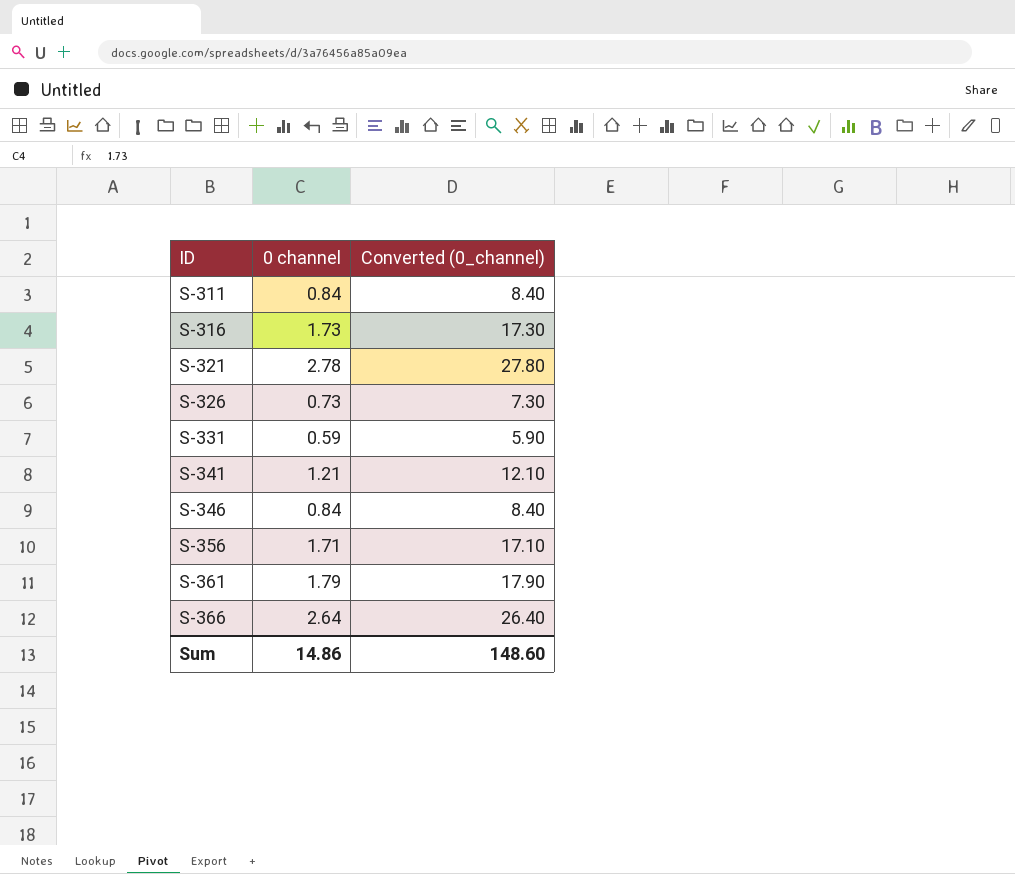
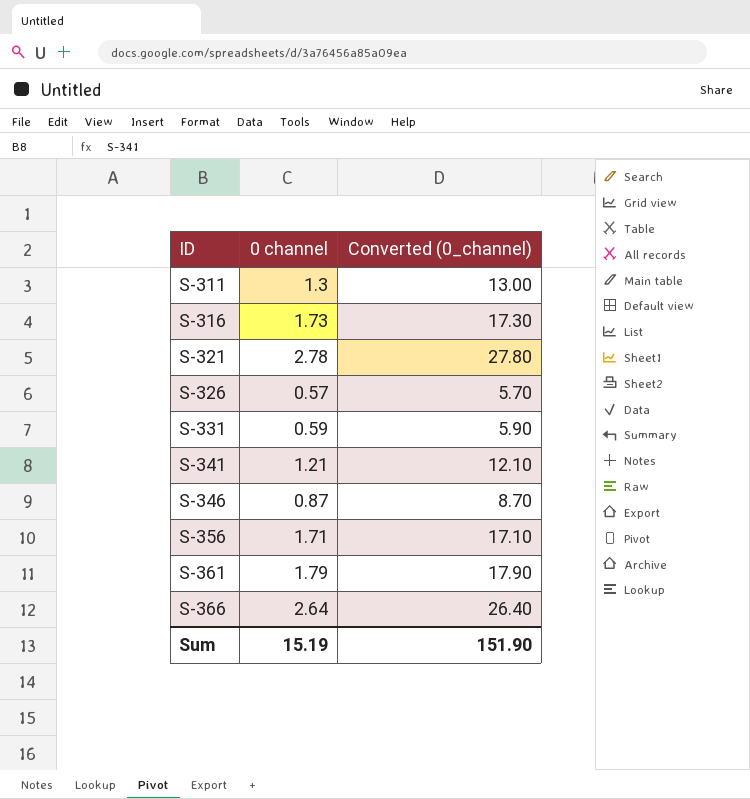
S-311 | 0 channel: 0.84 -> 1.3
S-311 | Converted (0_channel): 8.40 -> 13.00
S-326 | 0 channel: 0.73 -> 0.57
S-326 | Converted (0_channel): 7.30 -> 5.70
S-346 | 0 channel: 0.84 -> 0.87
S-346 | Converted (0_channel): 8.40 -> 8.70
Sum | 0 channel: 14.86 -> 15.19
Sum | Converted (0_channel): 148.60 -> 151.90

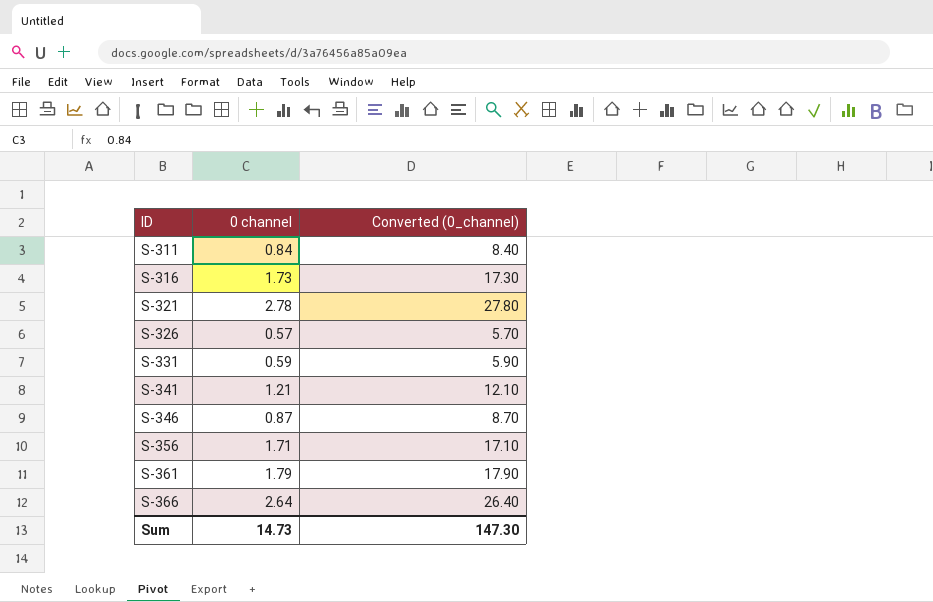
S-311 | 0 channel: 1.3 -> 0.84
S-311 | Converted (0_channel): 13.00 -> 8.40
Sum | 0 channel: 15.19 -> 14.73
Sum | Converted (0_channel): 151.90 -> 147.30

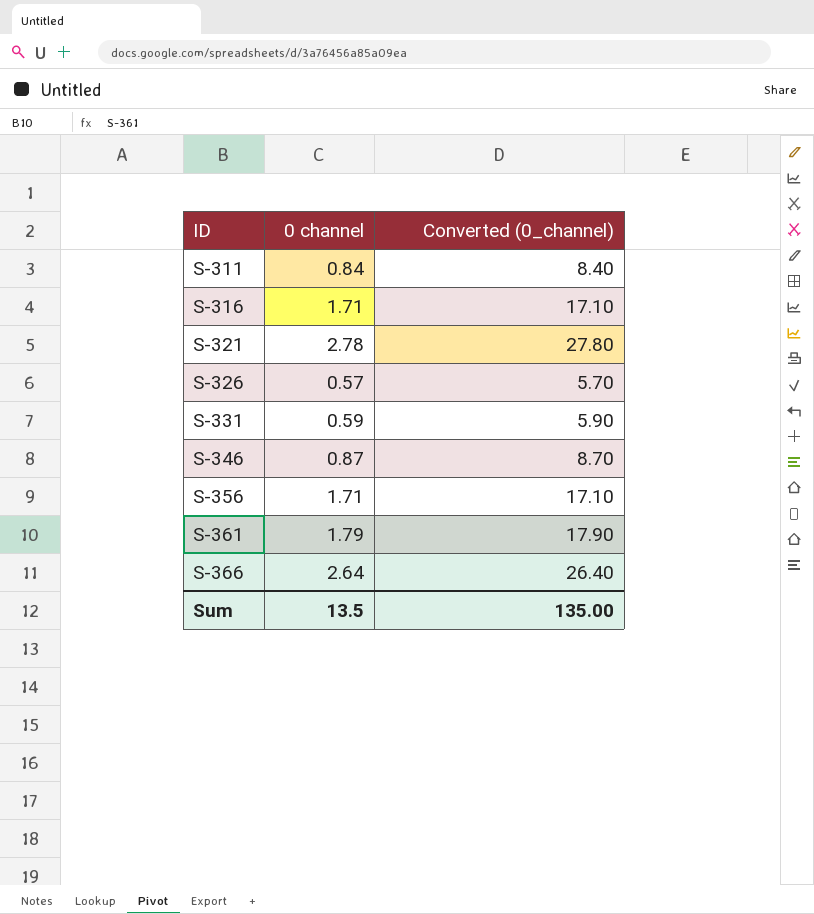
row S-341: 1.21 | 12.10 -> none
S-316 | 0 channel: 1.73 -> 1.71
S-316 | Converted (0_channel): 17.30 -> 17.10
Sum | 0 channel: 14.73 -> 13.5
Sum | Converted (0_channel): 147.30 -> 135.00

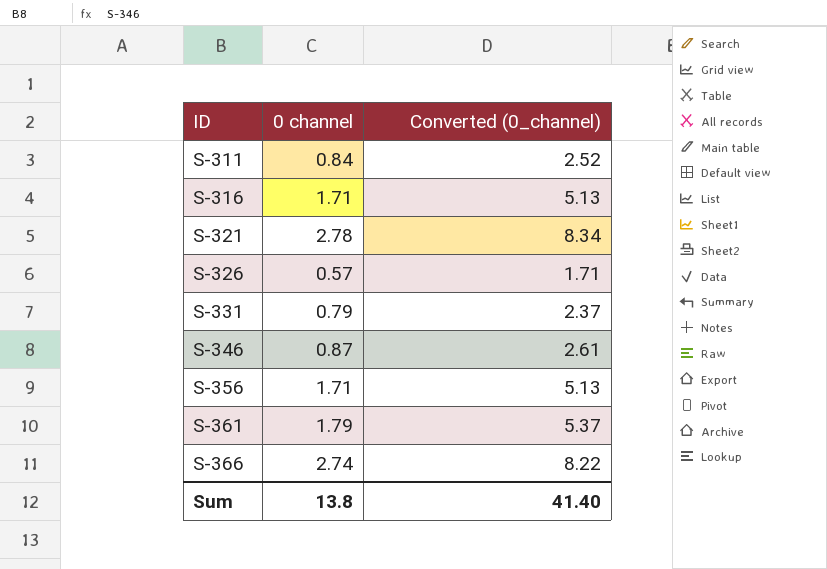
column Converted (0_channel) | formula: [0 channel] * 10 -> [0 channel] * 3
S-331 | 0 channel: 0.59 -> 0.79
S-366 | 0 channel: 2.64 -> 2.74
Sum | 0 channel: 13.5 -> 13.8
Sum | Converted (0_channel): 135.00 -> 41.40

